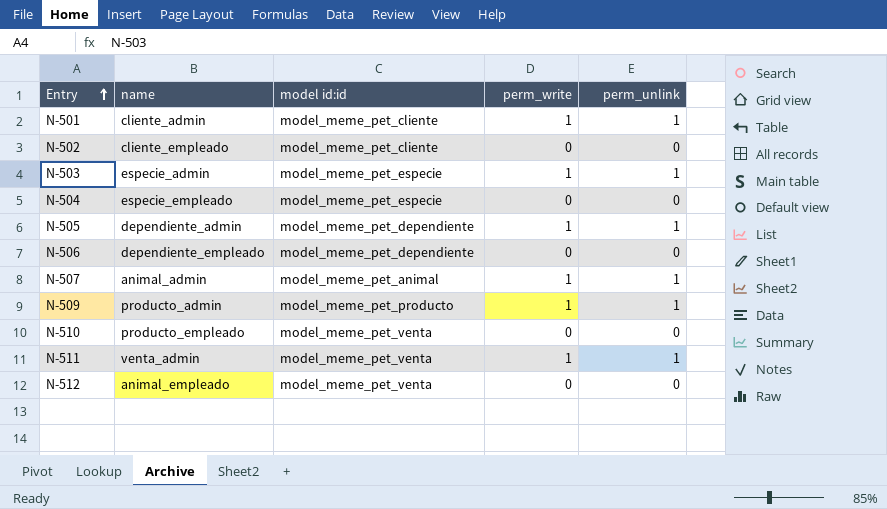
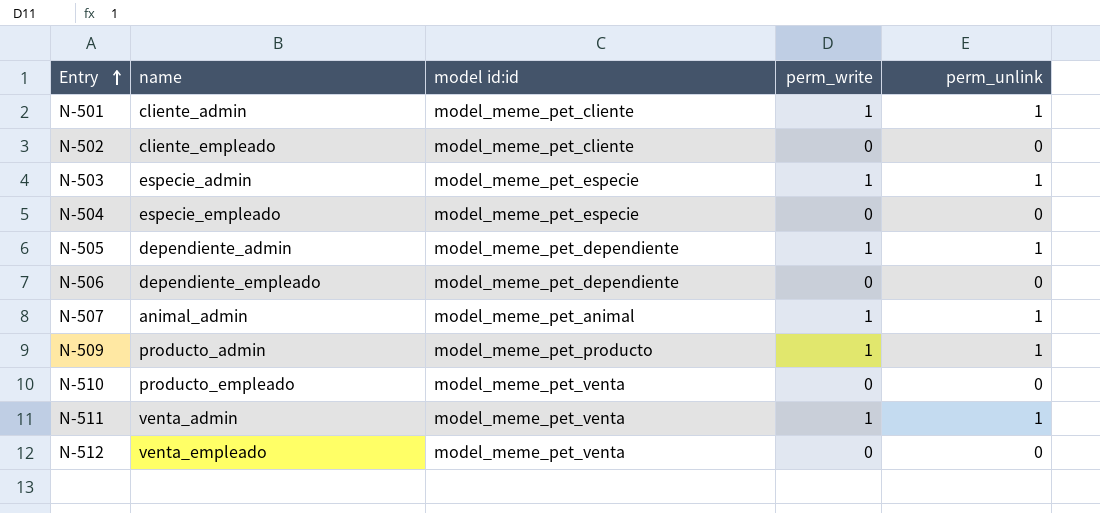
N-512 | name: animal_empleado -> venta_empleado

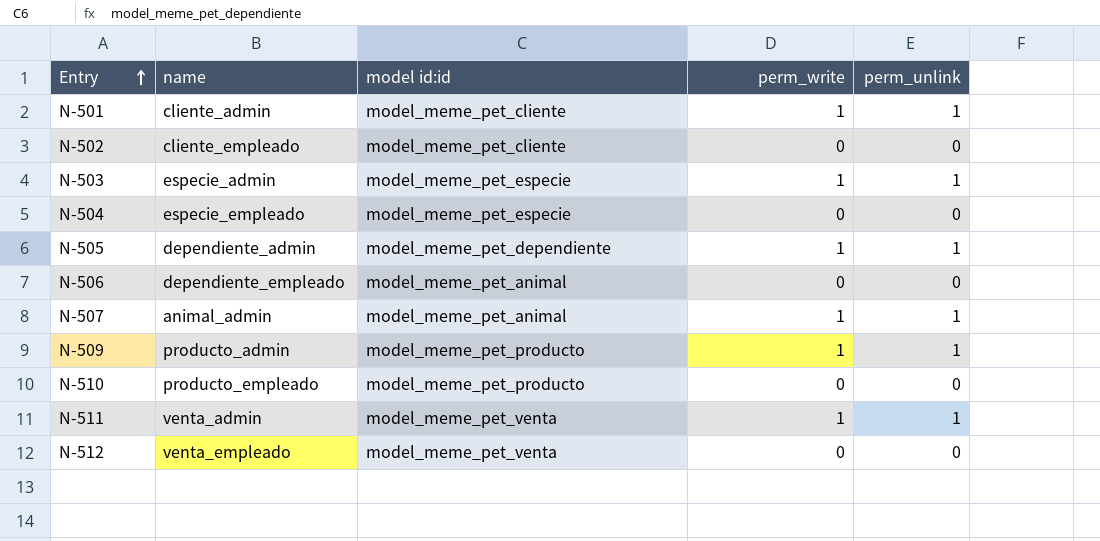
N-506 | model id:id: model_meme_pet_dependiente -> model_meme_pet_animal
N-510 | model id:id: model_meme_pet_venta -> model_meme_pet_producto

